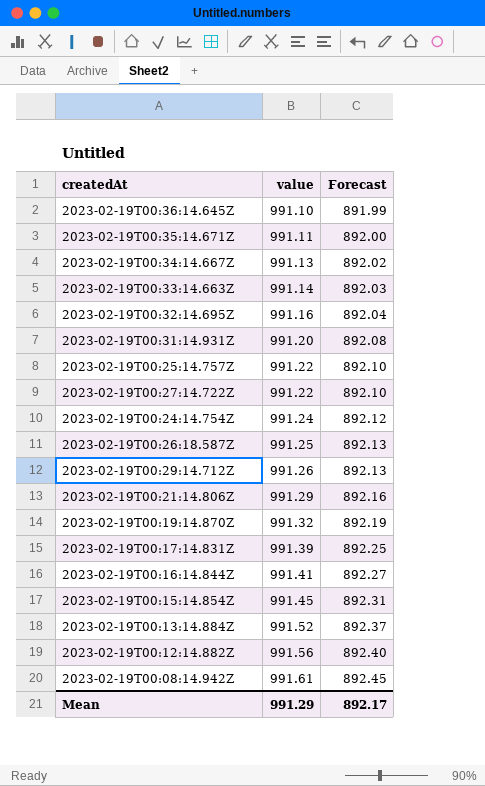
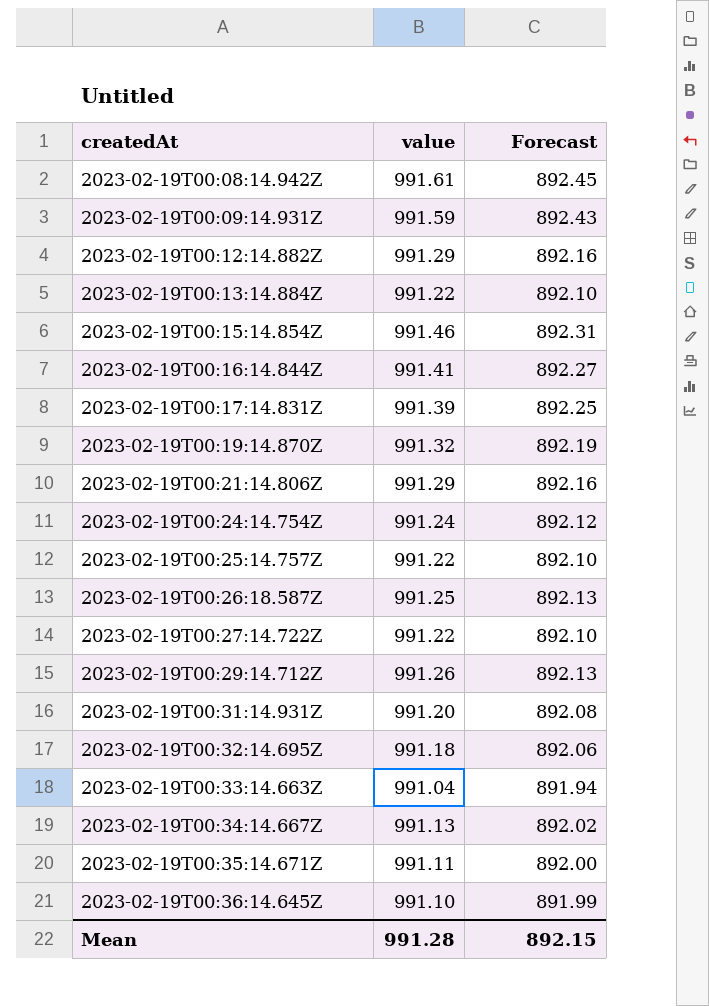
row order: value ascending -> createdAt ascending
row 2023-02-19T00:09:14.931Z: none -> 991.59 | 892.43
2023-02-19T00:12:14.882Z | value: 991.56 -> 991.29
2023-02-19T00:12:14.882Z | Forecast: 892.40 -> 892.16
2023-02-19T00:13:14.884Z | value: 991.52 -> 991.22
2023-02-19T00:13:14.884Z | Forecast: 892.37 -> 892.10
2023-02-19T00:15:14.854Z | value: 991.45 -> 991.46
2023-02-19T00:32:14.695Z | value: 991.16 -> 991.18
2023-02-19T00:32:14.695Z | Forecast: 892.04 -> 892.06
2023-02-19T00:33:14.663Z | value: 991.14 -> 991.04
2023-02-19T00:33:14.663Z | Forecast: 892.03 -> 891.94
Mean | value: 991.29 -> 991.28
Mean | Forecast: 892.17 -> 892.15

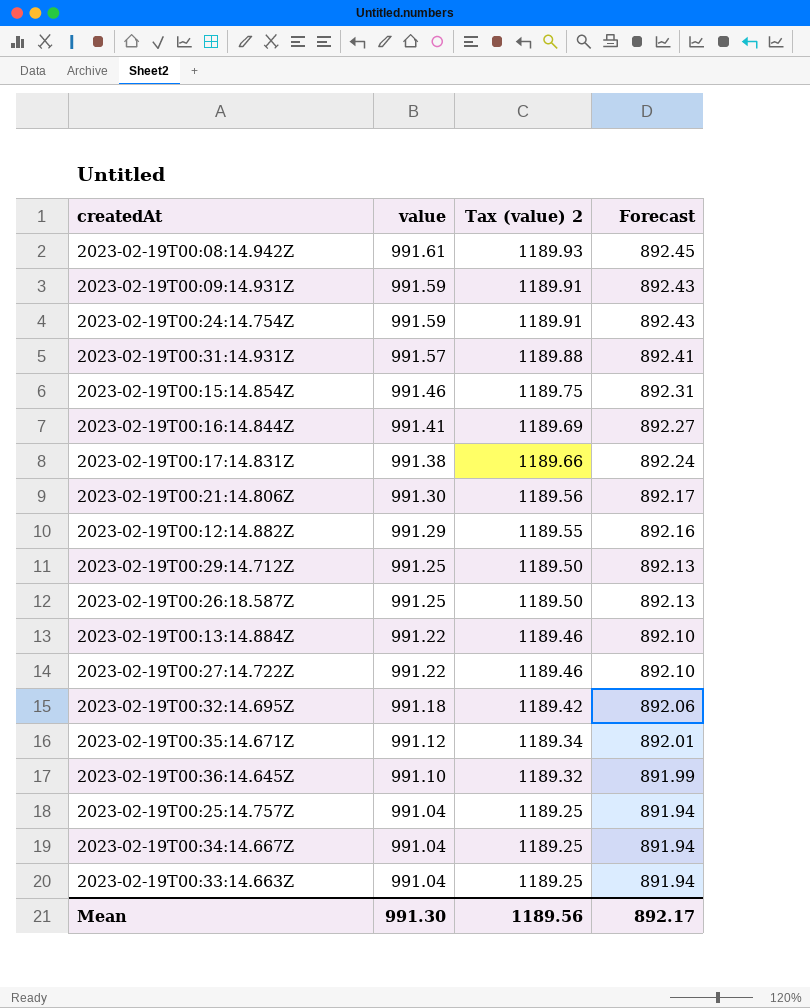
row order: createdAt ascending -> value descending
column Tax (value) 2 | formula: none -> [value] * 1.2
row 2023-02-19T00:19:14.870Z: 991.32 | 892.19 -> none
2023-02-19T00:24:14.754Z | value: 991.24 -> 991.59
2023-02-19T00:24:14.754Z | Forecast: 892.12 -> 892.43
2023-02-19T00:31:14.931Z | value: 991.20 -> 991.57
2023-02-19T00:31:14.931Z | Forecast: 892.08 -> 892.41
2023-02-19T00:17:14.831Z | value: 991.39 -> 991.38
2023-02-19T00:17:14.831Z | Forecast: 892.25 -> 892.24
2023-02-19T00:21:14.806Z | value: 991.29 -> 991.30
2023-02-19T00:21:14.806Z | Forecast: 892.16 -> 892.17
2023-02-19T00:29:14.712Z | value: 991.26 -> 991.25
2023-02-19T00:35:14.671Z | value: 991.11 -> 991.12
2023-02-19T00:35:14.671Z | Forecast: 892.00 -> 892.01
2023-02-19T00:25:14.757Z | value: 991.22 -> 991.04
2023-02-19T00:25:14.757Z | Forecast: 892.10 -> 891.94
2023-02-19T00:34:14.667Z | value: 991.13 -> 991.04
2023-02-19T00:34:14.667Z | Forecast: 892.02 -> 891.94
Mean | value: 991.28 -> 991.30
Mean | Forecast: 892.15 -> 892.17

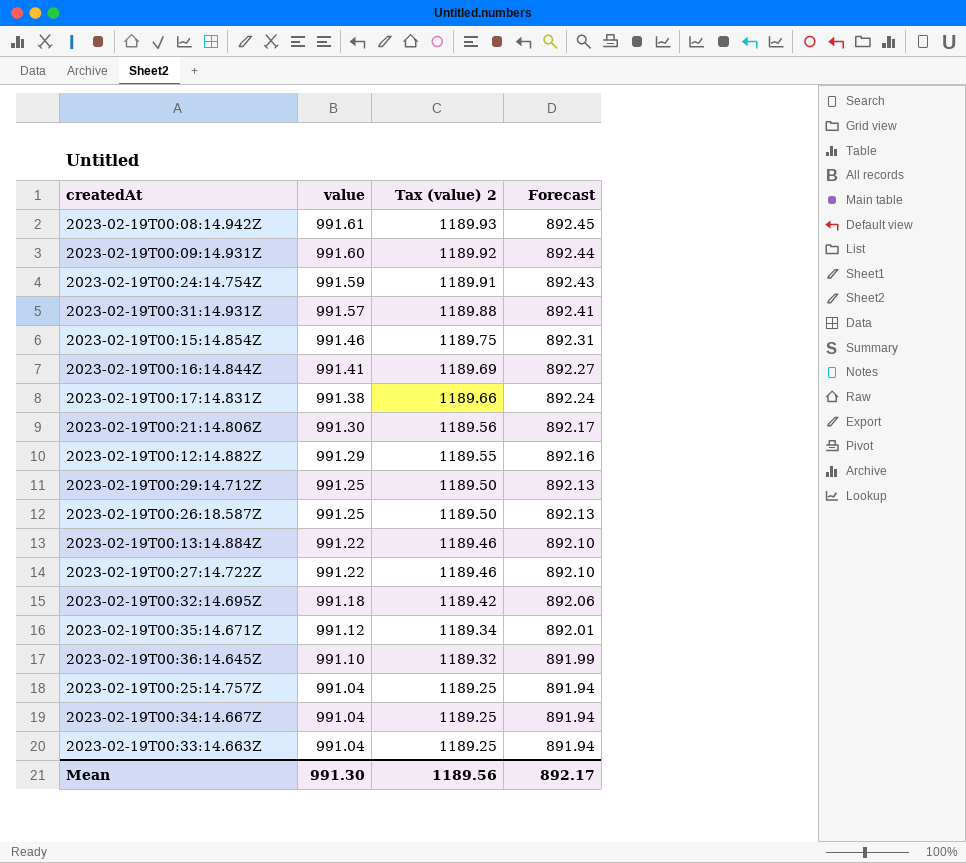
2023-02-19T00:09:14.931Z | value: 991.59 -> 991.60
2023-02-19T00:09:14.931Z | Tax (value) 2: 1189.91 -> 1189.92
2023-02-19T00:09:14.931Z | Forecast: 892.43 -> 892.44

